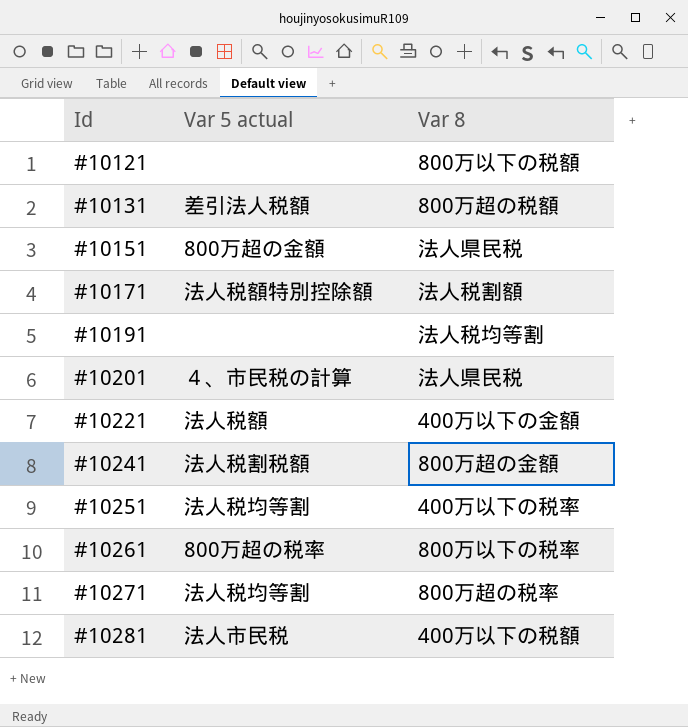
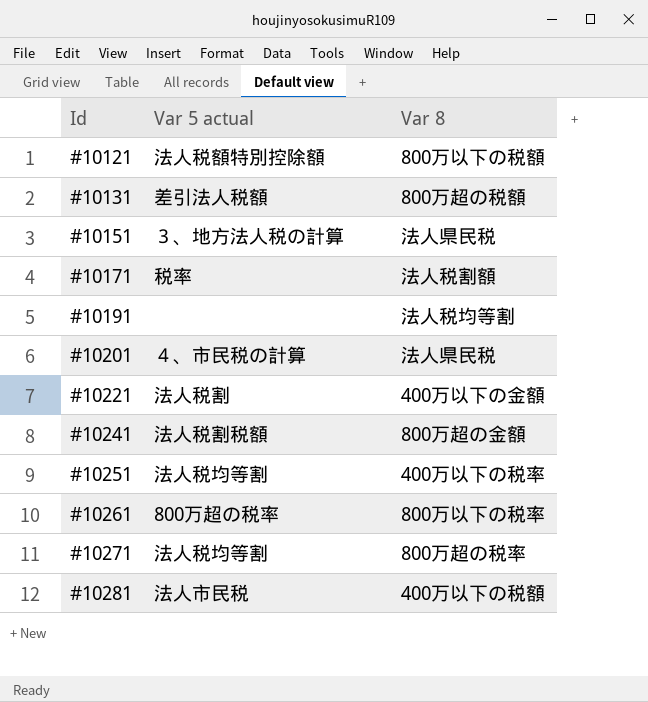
#10121 | Var 5 actual: none -> 法人税額特別控除額
#10151 | Var 5 actual: 800万超の金額 -> ３、地方法人税の計算
#10171 | Var 5 actual: 法人税額特別控除額 -> 税率
#10221 | Var 5 actual: 法人税額 -> 法人税割

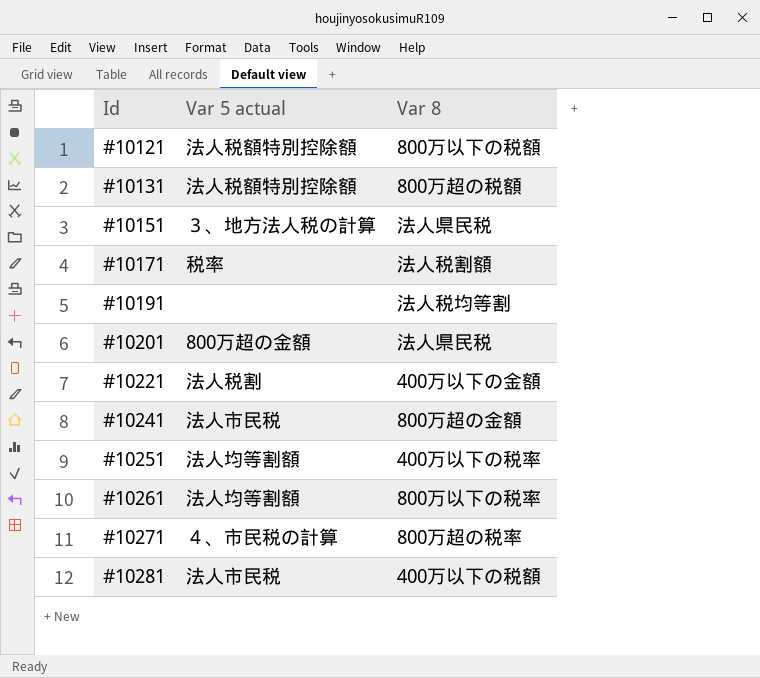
#10131 | Var 5 actual: 差引法人税額 -> 法人税額特別控除額
#10201 | Var 5 actual: ４、市民税の計算 -> 800万超の金額
#10241 | Var 5 actual: 法人税割税額 -> 法人市民税
#10251 | Var 5 actual: 法人税均等割 -> 法人均等割額
#10261 | Var 5 actual: 800万超の税率 -> 法人均等割額
#10271 | Var 5 actual: 法人税均等割 -> ４、市民税の計算

